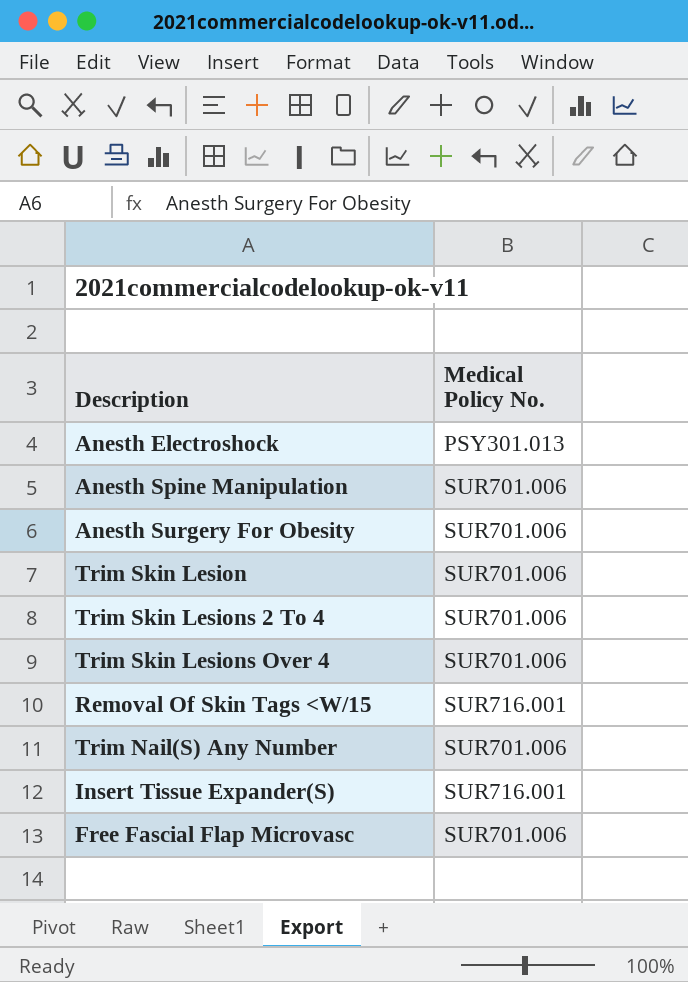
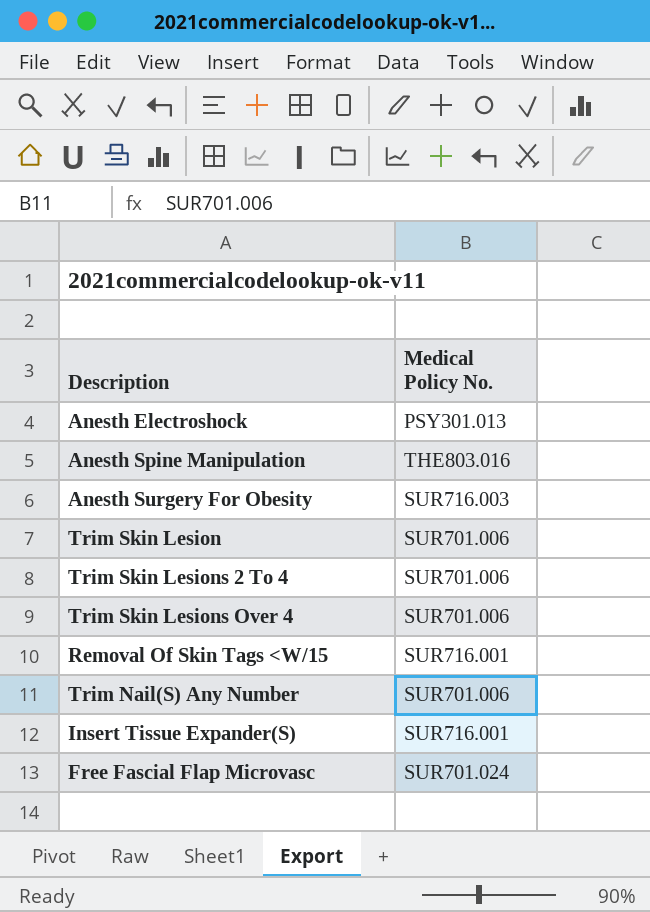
Anesth Spine Manipulation | Medical Policy No.: SUR701.006 -> THE803.016
Anesth Surgery For Obesity | Medical Policy No.: SUR701.006 -> SUR716.003
Free Fascial Flap Microvasc | Medical Policy No.: SUR701.006 -> SUR701.024

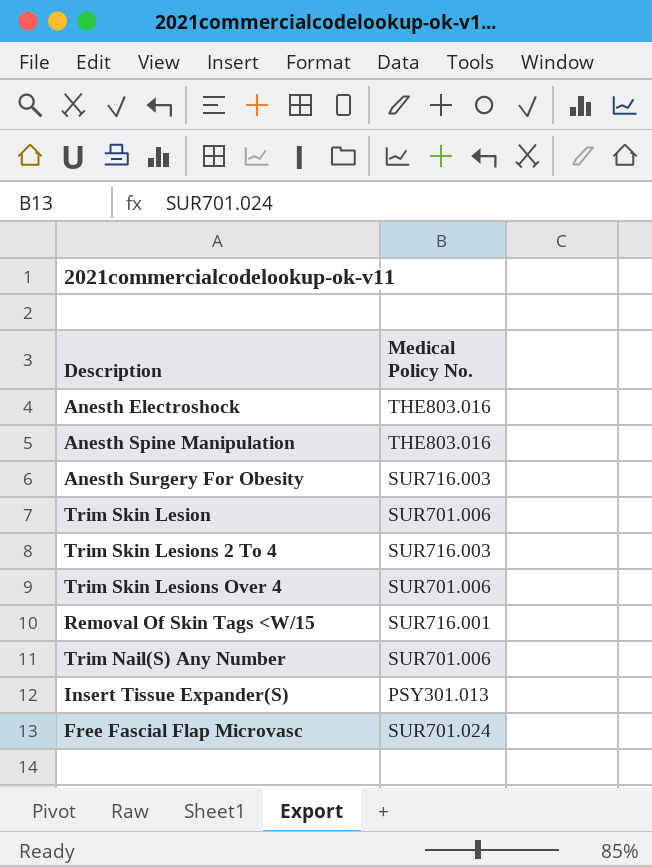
Anesth Electroshock | Medical Policy No.: PSY301.013 -> THE803.016
Trim Skin Lesions 2 To 4 | Medical Policy No.: SUR701.006 -> SUR716.003
Insert Tissue Expander(S) | Medical Policy No.: SUR716.001 -> PSY301.013

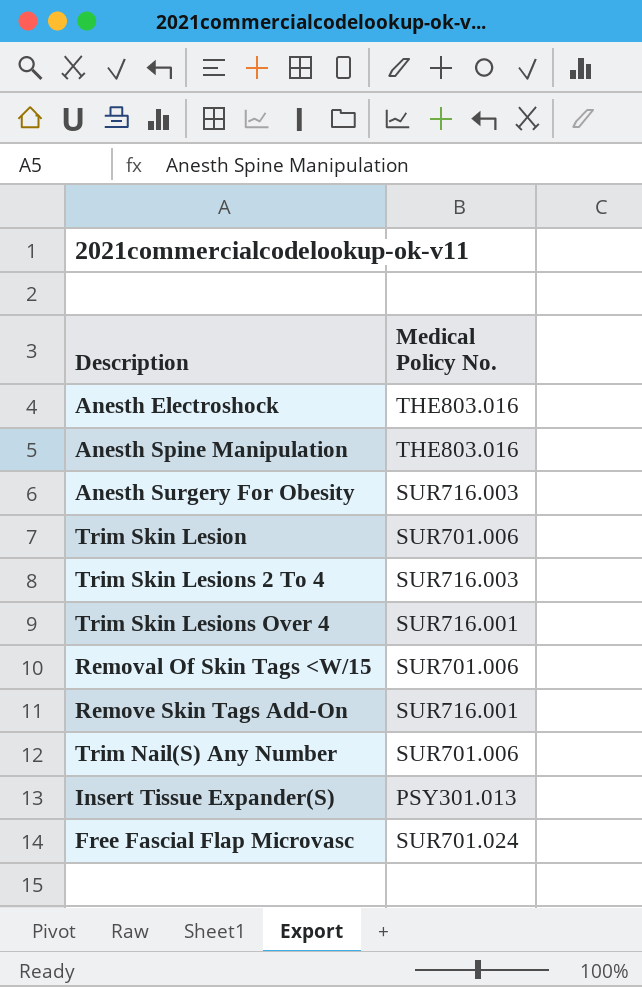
Trim Skin Lesions Over 4 | Medical Policy No.: SUR701.006 -> SUR716.001
Removal Of Skin Tags <W/15 | Medical Policy No.: SUR716.001 -> SUR701.006
row Remove Skin Tags Add-On: none -> SUR716.001

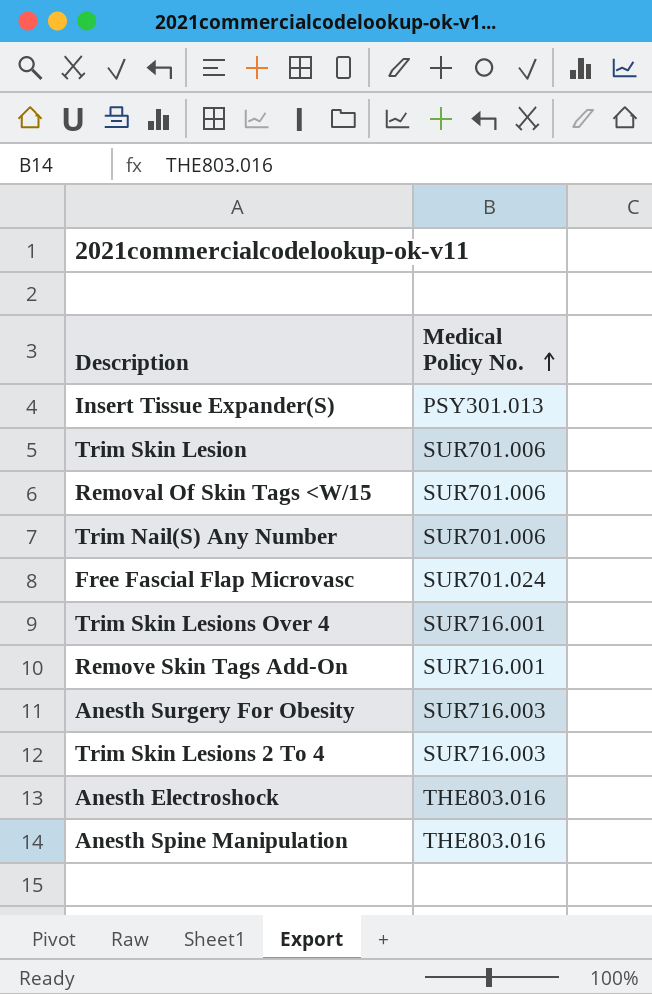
row order: none -> Medical Policy No. ascending

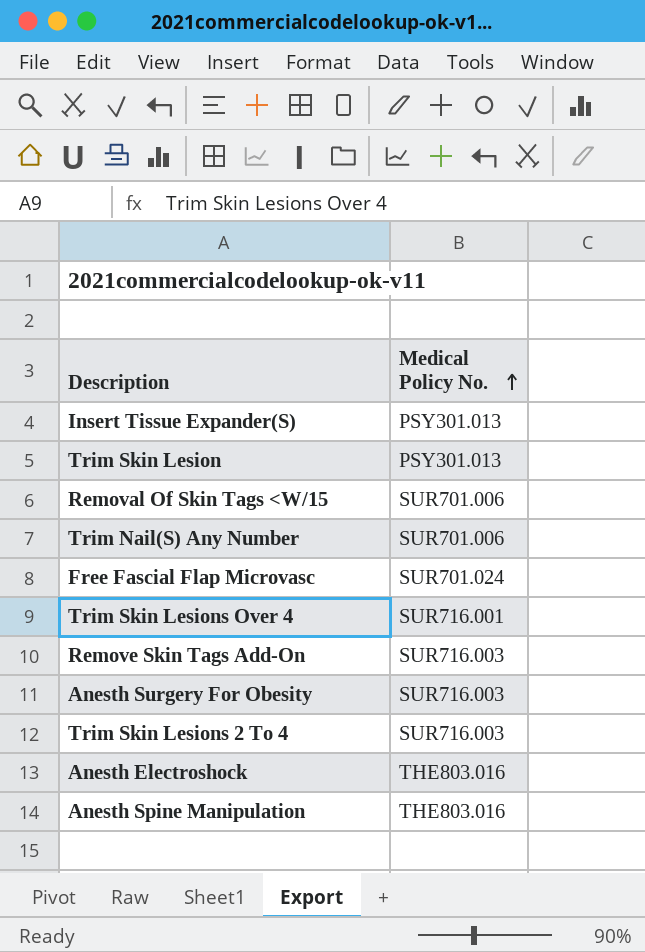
Trim Skin Lesion | Medical Policy No.: SUR701.006 -> PSY301.013
Remove Skin Tags Add-On | Medical Policy No.: SUR716.001 -> SUR716.003

